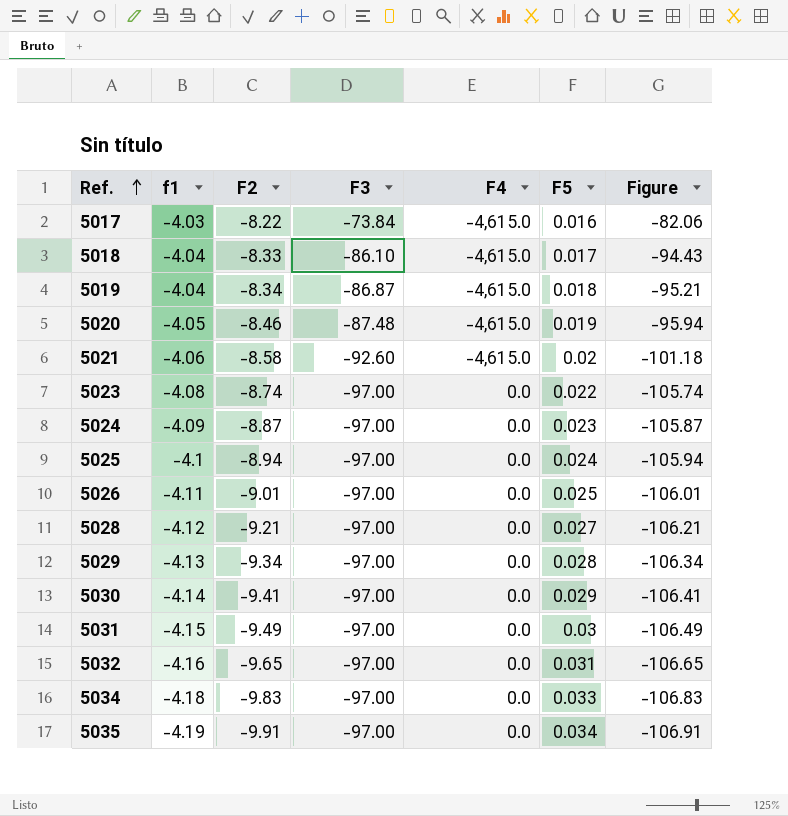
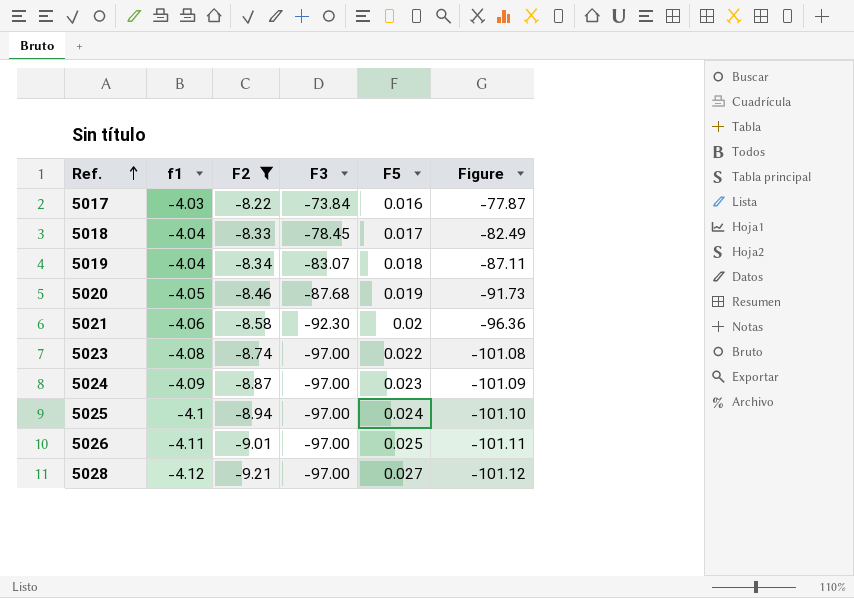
filter: none -> F2 >= -9.21
column F4 | position: 5 -> none
column Figure | formula: [F2] + [F3] -> [f1] + [F3]
5018 | F3: -86.10 -> -78.45
5019 | F3: -86.87 -> -83.07
5020 | F3: -87.48 -> -87.68
5021 | F3: -92.60 -> -92.30

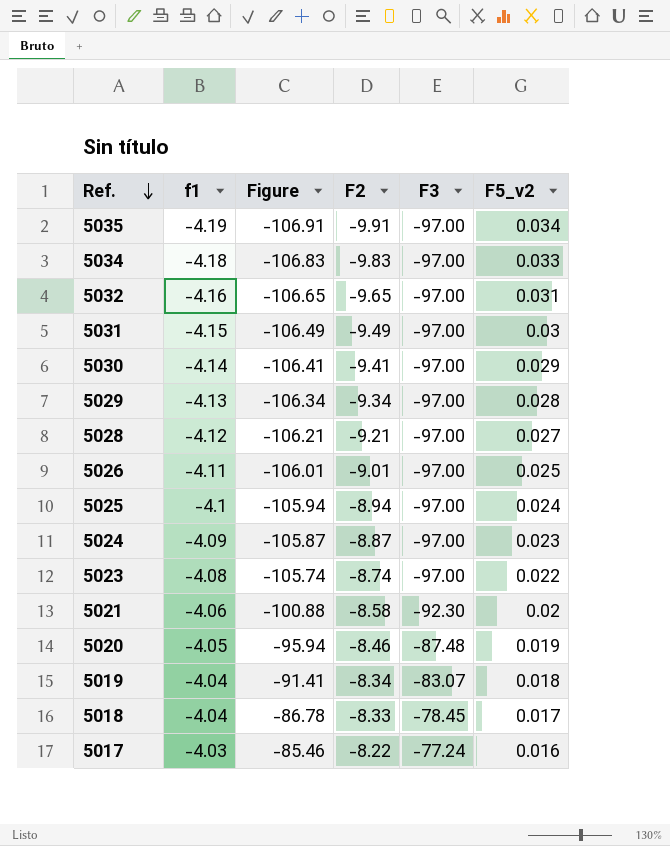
filter: F2 >= -9.21 -> none
row order: Ref. ascending -> Ref. descending
column Figure | formula: [f1] + [F3] -> [F2] + [F3]
column Figure | position: 6 -> 3
column name: F5 -> F5_v2
5020 | F3: -87.68 -> -87.48
5017 | F3: -73.84 -> -77.24

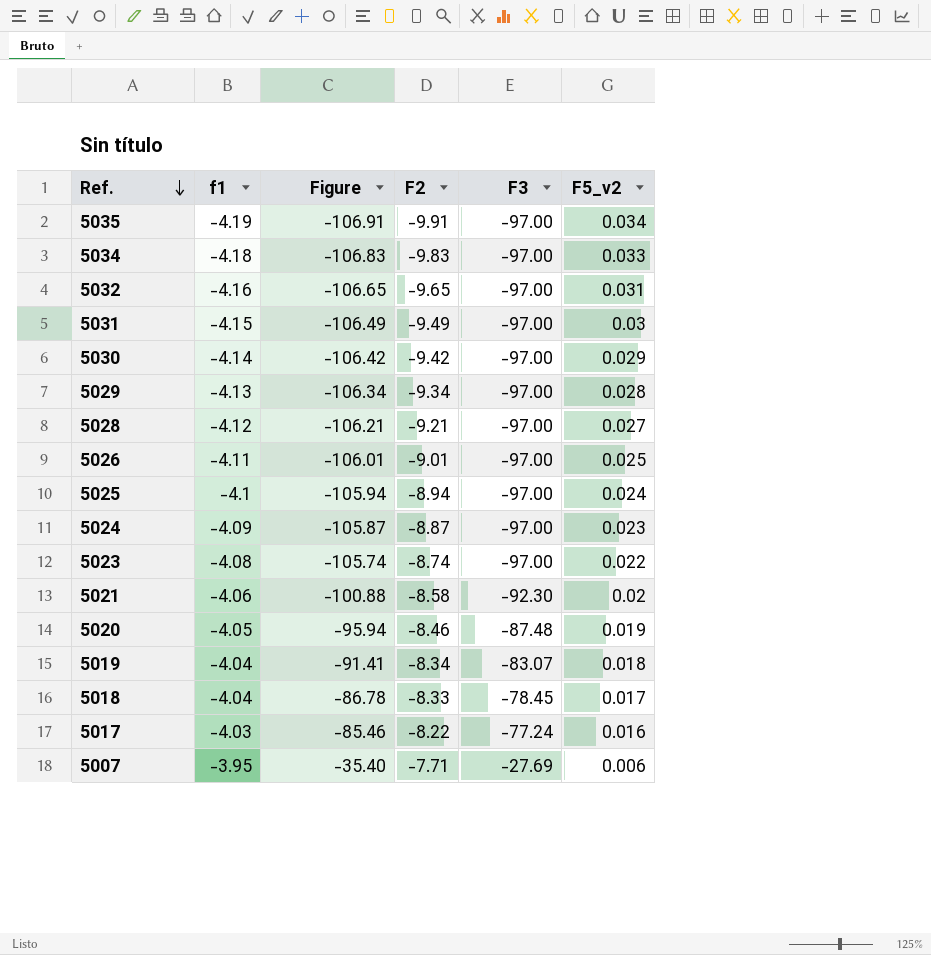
5030 | Figure: -106.41 -> -106.42
5030 | F2: -9.41 -> -9.42
row 5007: none -> -3.95 | -35.40 | -7.71 | -27.69 | 0.006

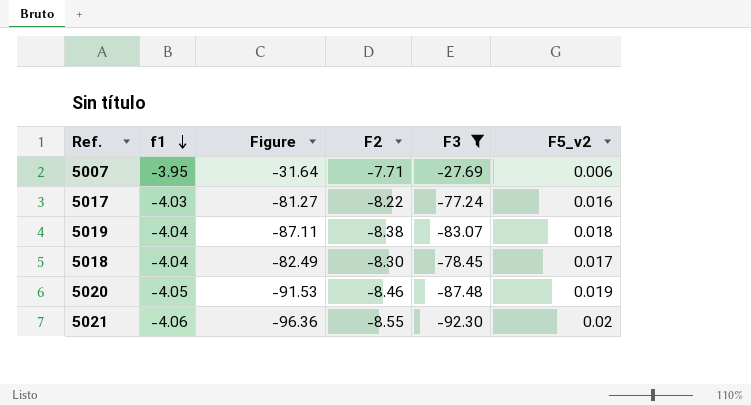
filter: none -> F3 != -97.00
row order: Ref. descending -> f1 descending
column Figure | formula: [F2] + [F3] -> [f1] + [F3]
5019 | F2: -8.34 -> -8.38
5018 | F2: -8.33 -> -8.30
5021 | F2: -8.58 -> -8.55

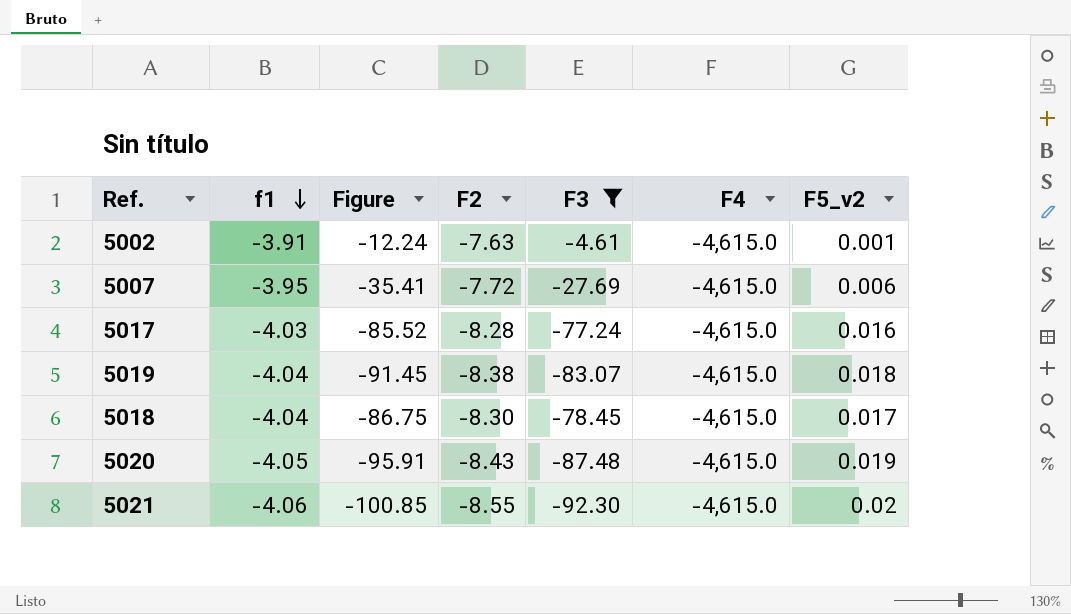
column Figure | formula: [f1] + [F3] -> [F2] + [F3]
column F4 | position: none -> 6
row 5002: none -> -3.91 | -12.24 | -7.63 | -4.61 | -4,615.0 | 0.001
5007 | F2: -7.71 -> -7.72
5017 | F2: -8.22 -> -8.28
5020 | F2: -8.46 -> -8.43

